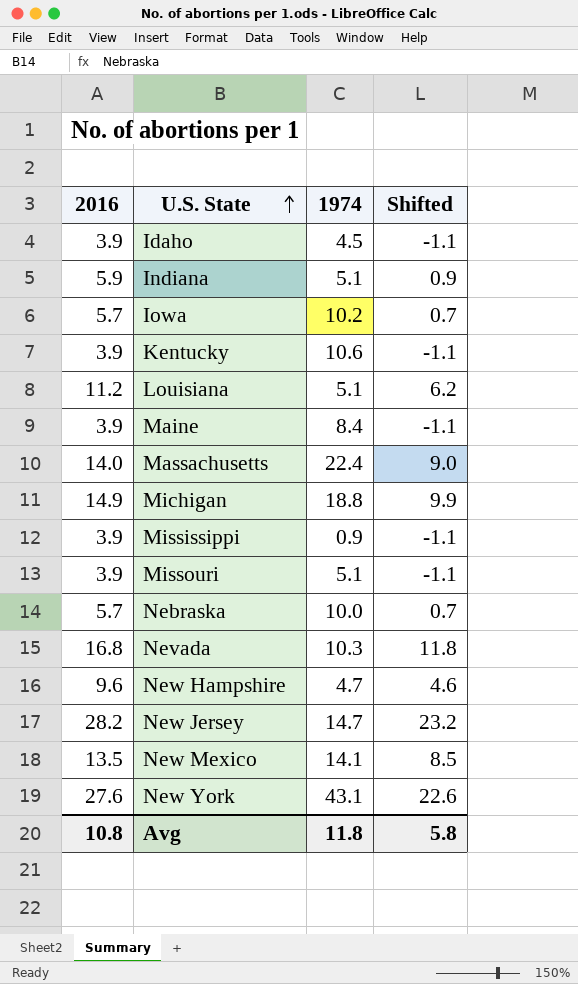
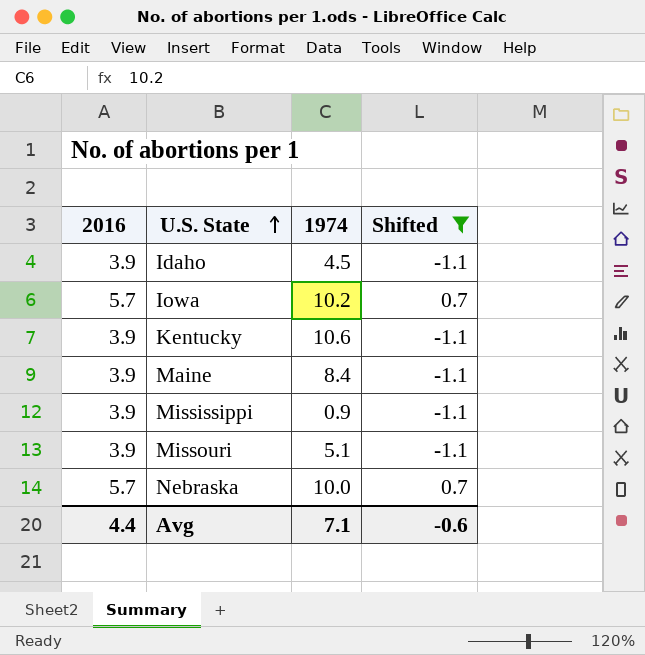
filter: none -> Shifted <= 0.7
Avg | 2016: 10.8 -> 4.4
Avg | 1974: 11.8 -> 7.1
Avg | Shifted: 5.8 -> -0.6

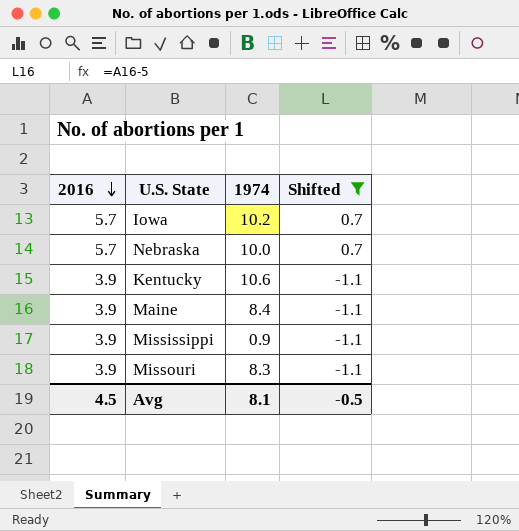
row order: U.S. State ascending -> 2016 descending
row Idaho: 3.9 | 4.5 | -1.1 -> none
Missouri | 1974: 5.1 -> 8.3
Avg | 2016: 4.4 -> 4.5
Avg | 1974: 7.1 -> 8.1
Avg | Shifted: -0.6 -> -0.5

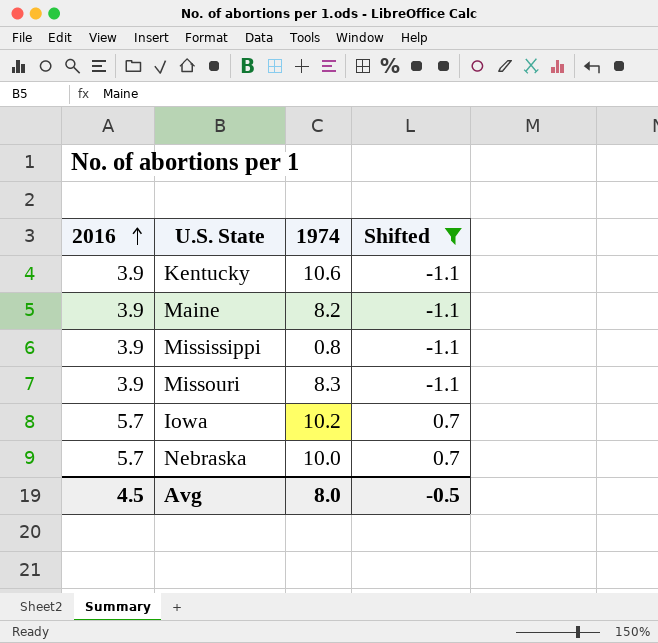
row order: 2016 descending -> 2016 ascending
Maine | 1974: 8.4 -> 8.2
Mississippi | 1974: 0.9 -> 0.8
Avg | 1974: 8.1 -> 8.0

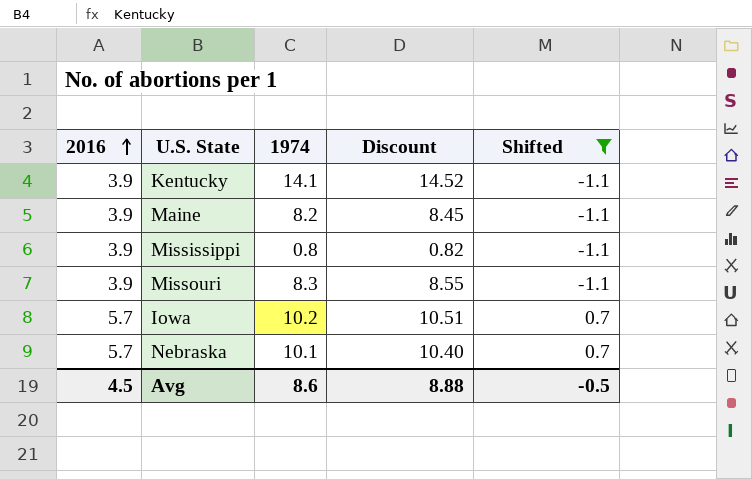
column Discount | formula: none -> [1974] * 1.03
Kentucky | 1974: 10.6 -> 14.1
Nebraska | 1974: 10.0 -> 10.1
Avg | 1974: 8.0 -> 8.6

